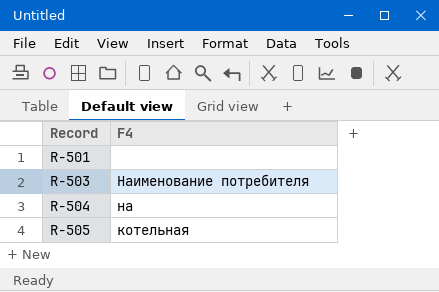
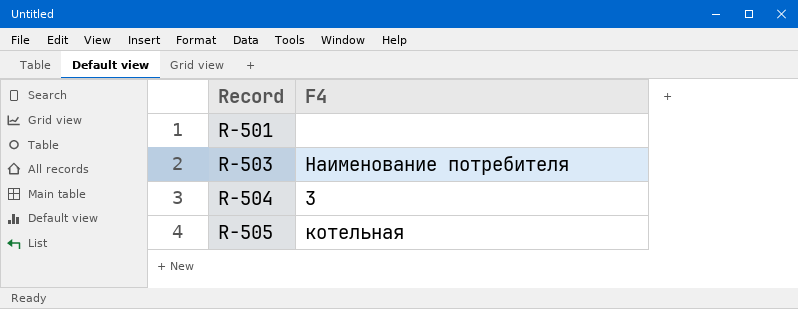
R-504 | F4: на -> 3

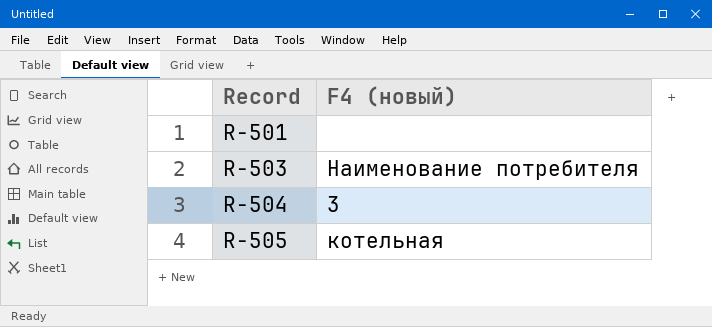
column name: F4 -> F4 (новый)

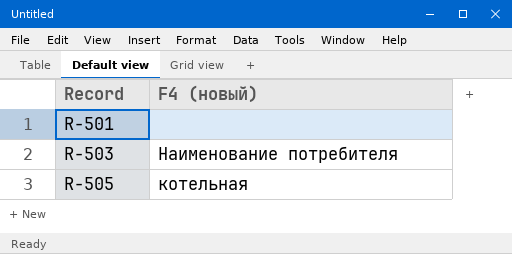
row R-504: 3 -> none

